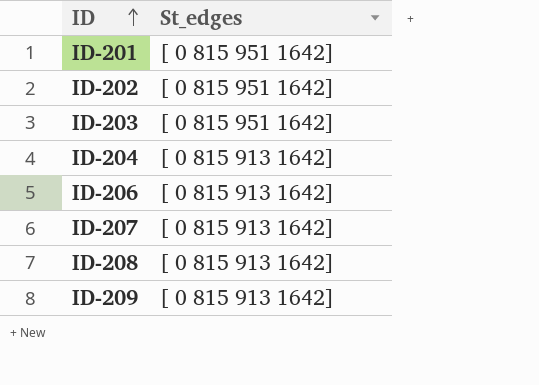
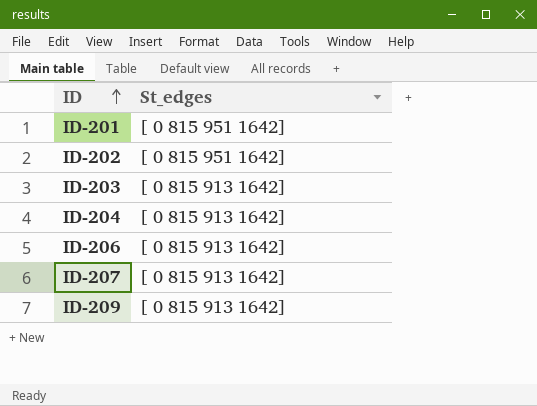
row ID-208: [ 0 815 913 1642] -> none
ID-203 | St_edges: [ 0 815 951 1642] -> [ 0 815 913 1642]

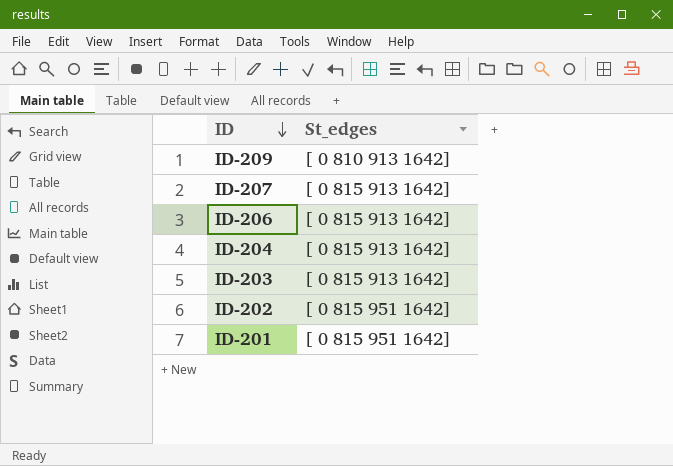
row order: ID ascending -> ID descending
ID-209 | St_edges: [ 0 815 913 1642] -> [ 0 810 913 1642]

